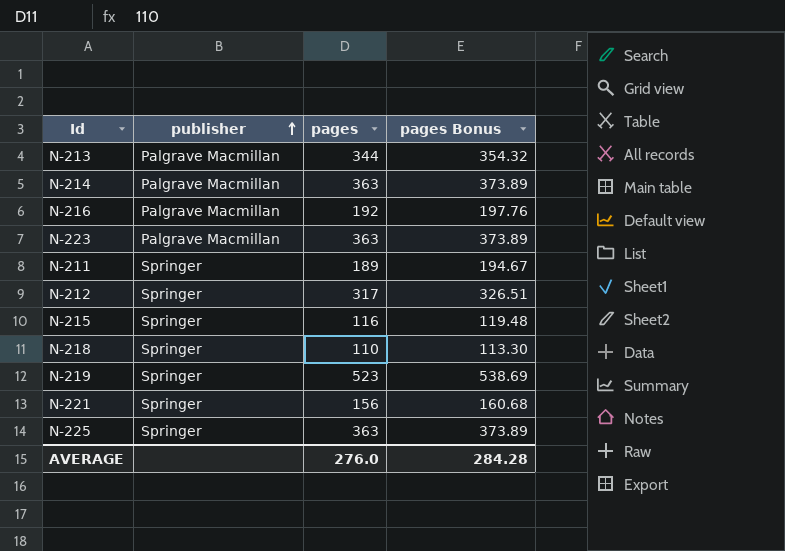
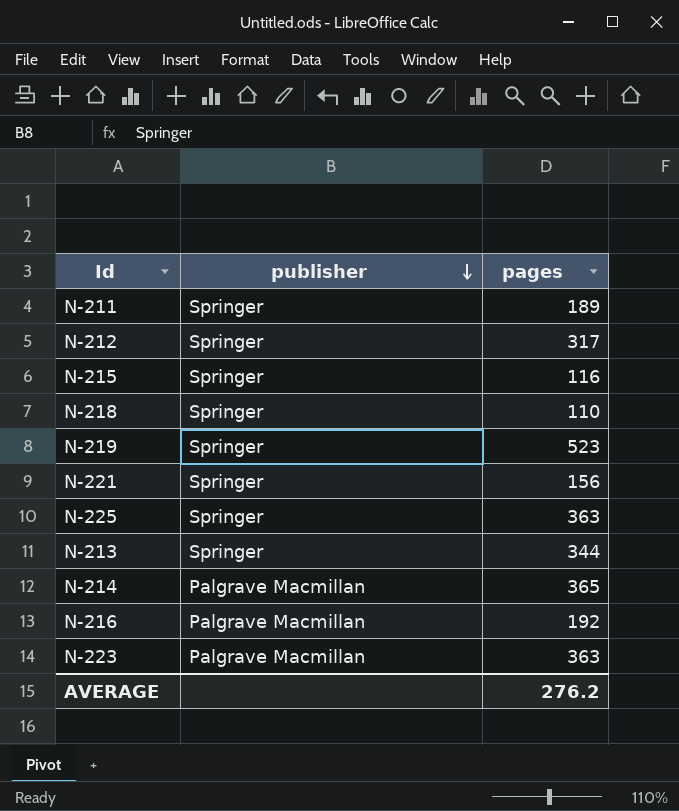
row order: publisher ascending -> publisher descending
column pages Bonus | formula: [pages] * 1.03 -> none
N-213 | publisher: Palgrave Macmillan -> Springer
N-214 | pages: 363 -> 365
AVERAGE | pages: 276.0 -> 276.2

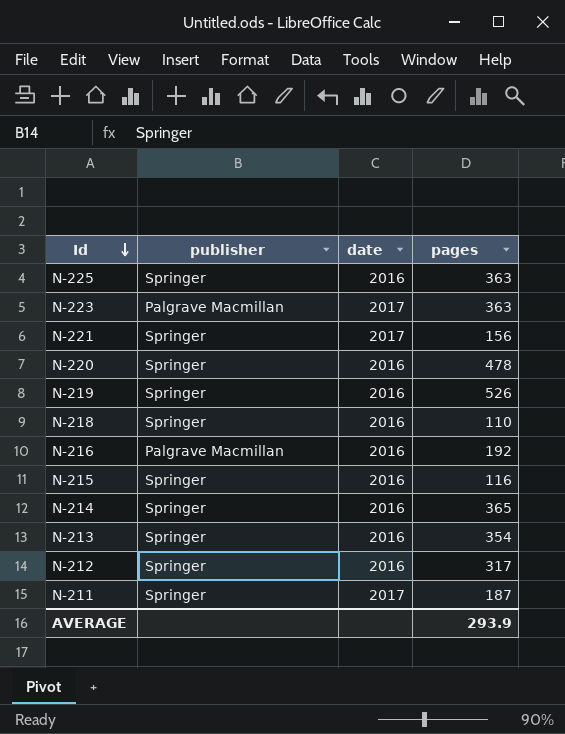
row order: publisher descending -> Id descending
column date | position: none -> 3
row N-220: none -> Springer | 2016 | 478
N-219 | pages: 523 -> 526
N-214 | publisher: Palgrave Macmillan -> Springer
N-213 | pages: 344 -> 354
N-211 | pages: 189 -> 187
AVERAGE | pages: 276.2 -> 293.9

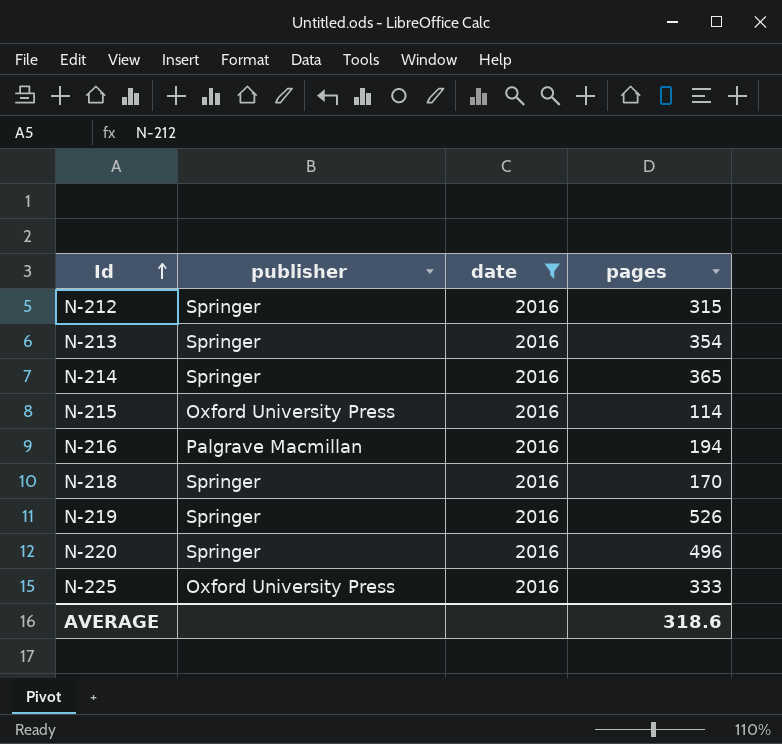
filter: none -> date = 2016
row order: Id descending -> Id ascending
N-212 | pages: 317 -> 315
N-215 | publisher: Springer -> Oxford University Press
N-215 | pages: 116 -> 114
N-216 | pages: 192 -> 194
N-218 | pages: 110 -> 170
N-220 | pages: 478 -> 496
N-225 | publisher: Springer -> Oxford University Press
N-225 | pages: 363 -> 333
AVERAGE | pages: 293.9 -> 318.6

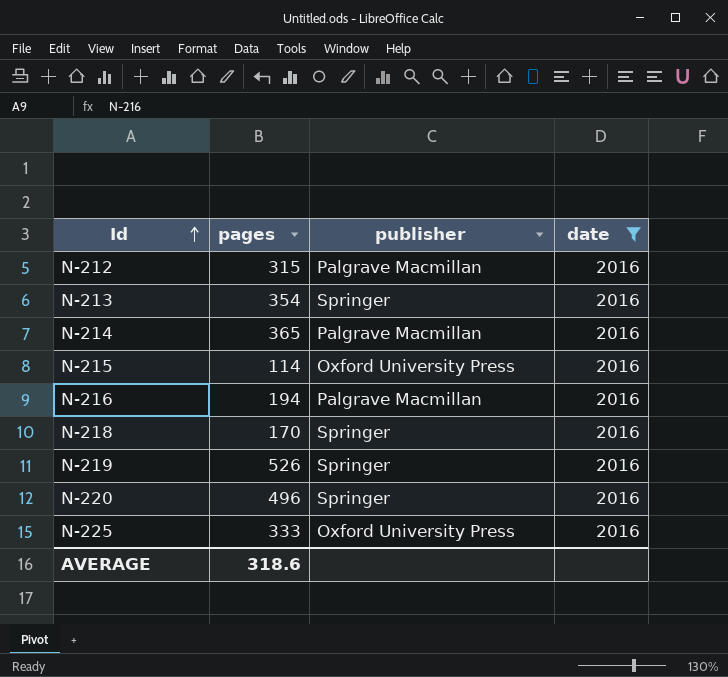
column pages | position: 4 -> 2
N-212 | publisher: Springer -> Palgrave Macmillan
N-214 | publisher: Springer -> Palgrave Macmillan

